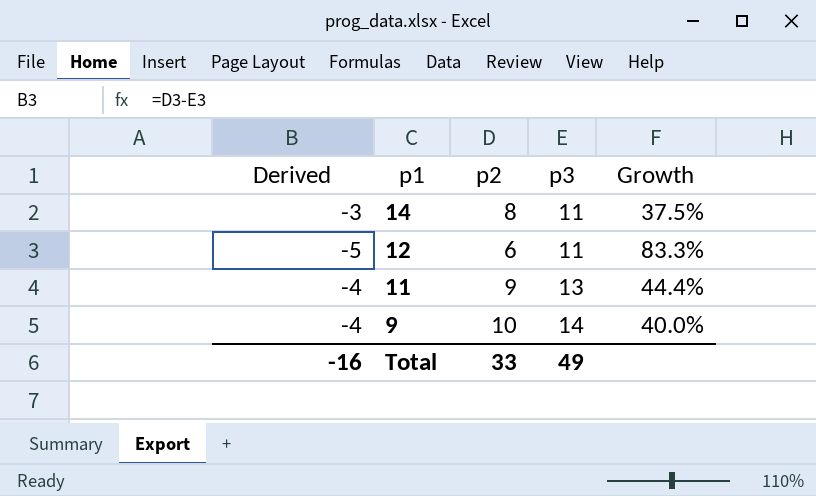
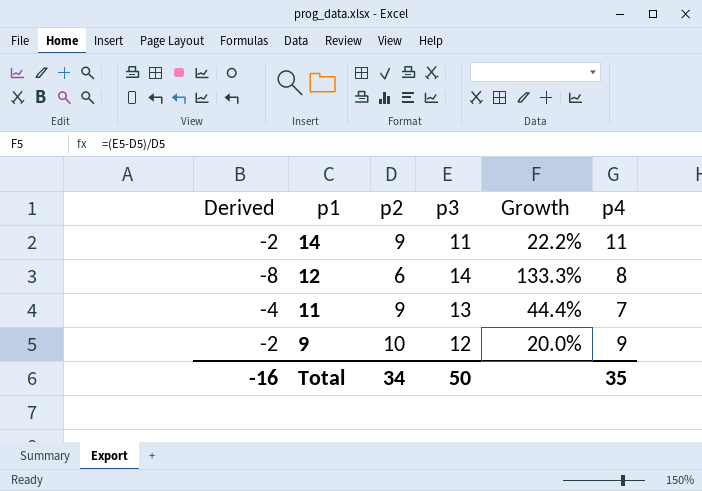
column p4 | position: none -> 6
14 | Derived: -3 -> -2
14 | p2: 8 -> 9
14 | Growth: 37.5% -> 22.2%
12 | Derived: -5 -> -8
12 | p3: 11 -> 14
12 | Growth: 83.3% -> 133.3%
9 | Derived: -4 -> -2
9 | p3: 14 -> 12
9 | Growth: 40.0% -> 20.0%
Total | p2: 33 -> 34
Total | p3: 49 -> 50

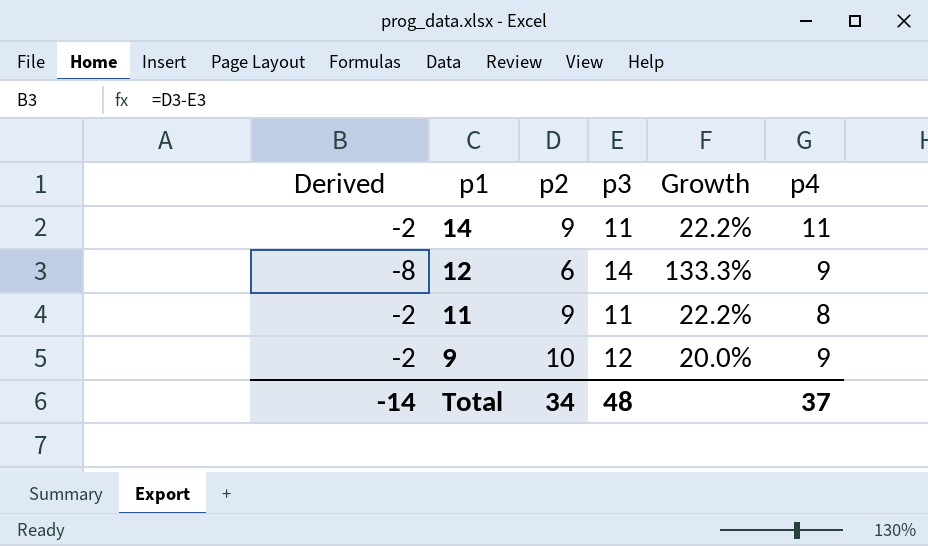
12 | p4: 8 -> 9
11 | Derived: -4 -> -2
11 | p3: 13 -> 11
11 | Growth: 44.4% -> 22.2%
11 | p4: 7 -> 8
Total | Derived: -16 -> -14
Total | p3: 50 -> 48
Total | p4: 35 -> 37

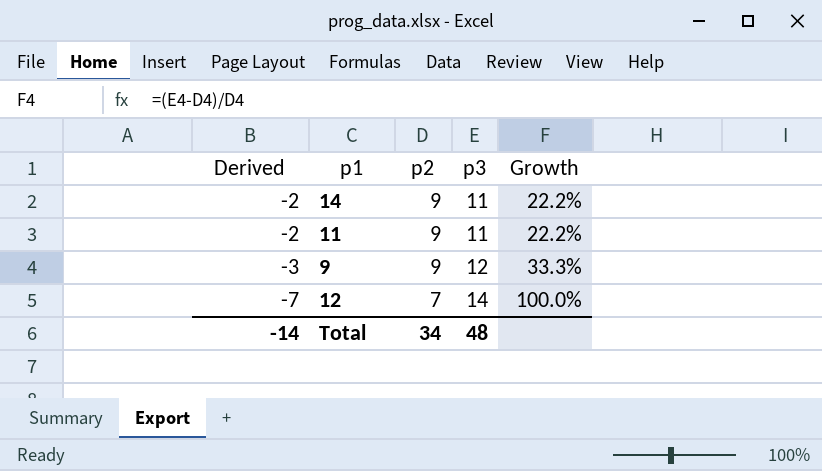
row order: p1 descending -> Derived descending
column p4 | position: 6 -> none
9 | Derived: -2 -> -3
9 | p2: 10 -> 9
9 | Growth: 20.0% -> 33.3%
12 | Derived: -8 -> -7
12 | p2: 6 -> 7
12 | Growth: 133.3% -> 100.0%

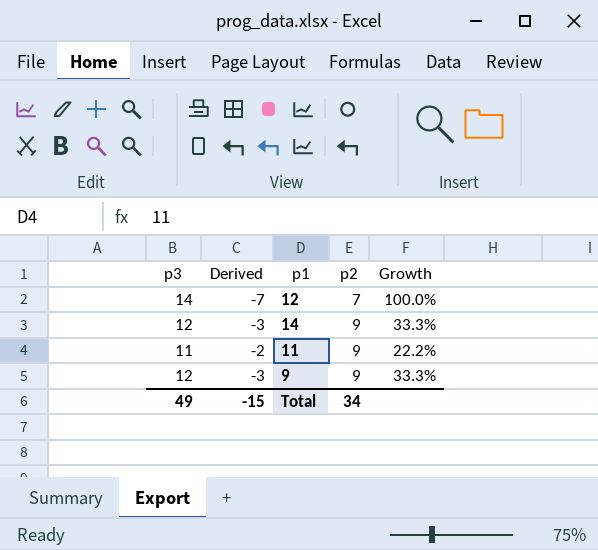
row order: Derived descending -> p2 ascending
column p3 | position: 4 -> 1
14 | p3: 11 -> 12
14 | Derived: -2 -> -3
14 | Growth: 22.2% -> 33.3%
Total | p3: 48 -> 49
Total | Derived: -14 -> -15

